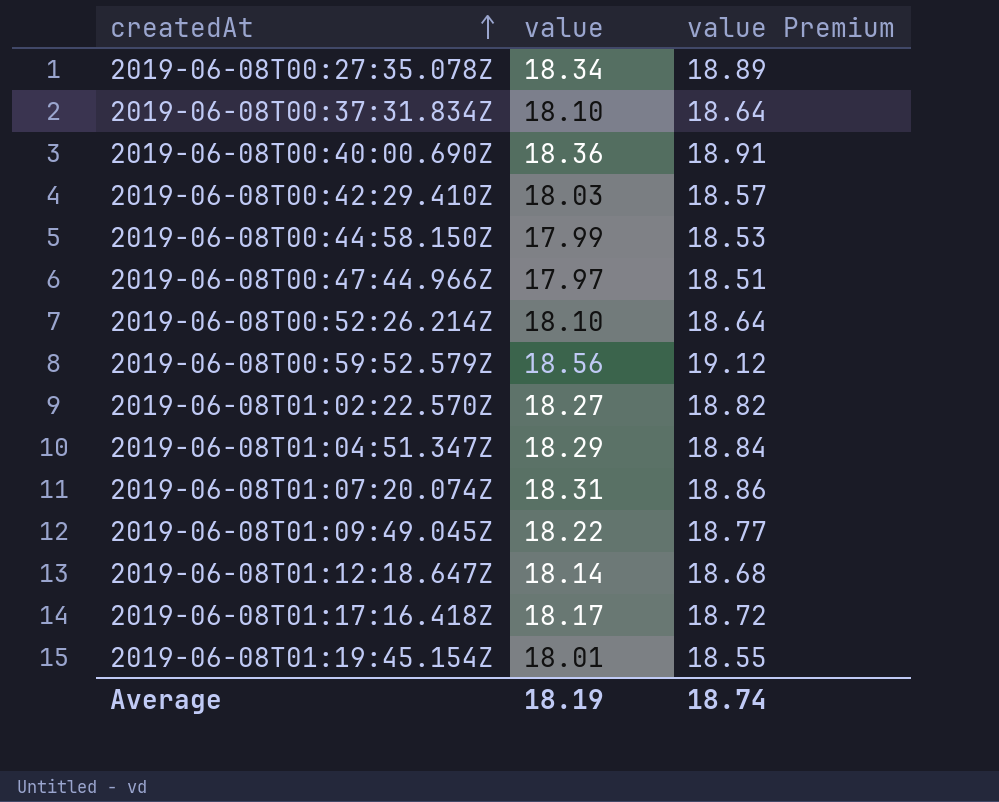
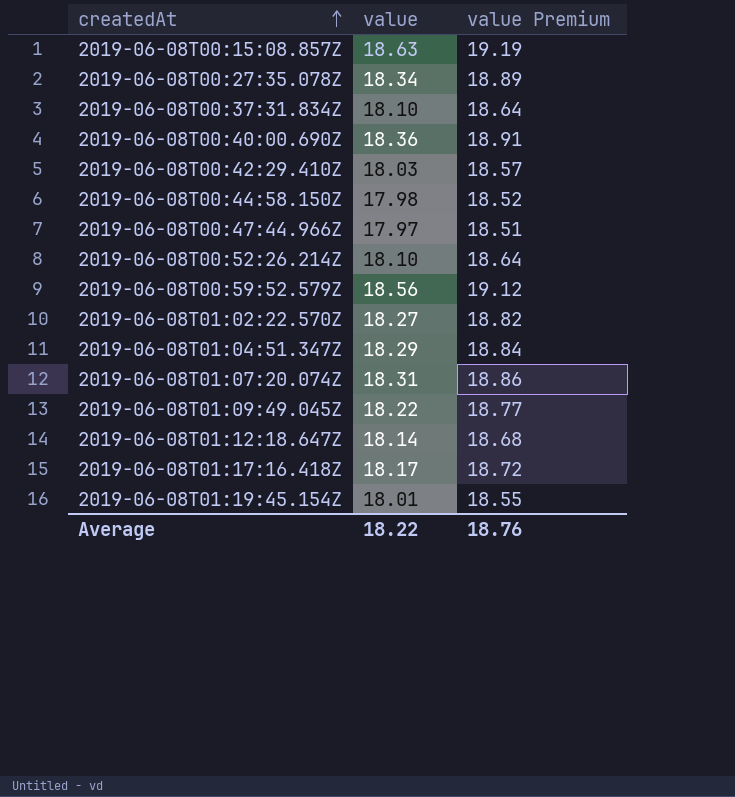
row 2019-06-08T00:15:08.857Z: none -> 18.63 | 19.19
2019-06-08T00:44:58.150Z | value: 17.99 -> 17.98
2019-06-08T00:44:58.150Z | value Premium: 18.53 -> 18.52
Average | value: 18.19 -> 18.22
Average | value Premium: 18.74 -> 18.76

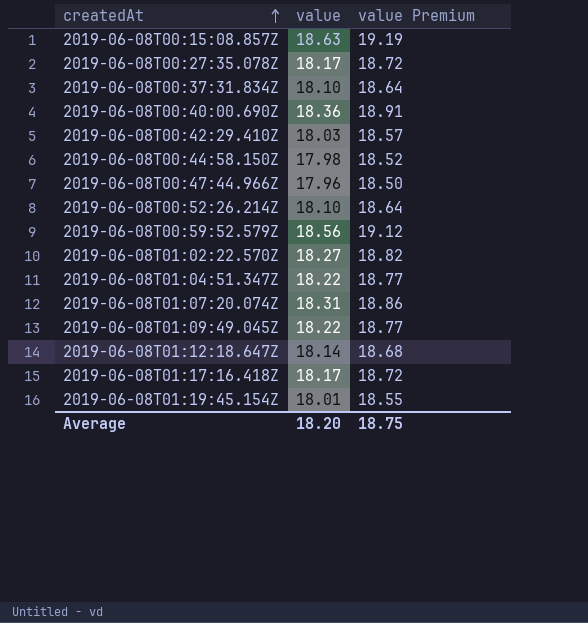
2019-06-08T00:27:35.078Z | value: 18.34 -> 18.17
2019-06-08T00:27:35.078Z | value Premium: 18.89 -> 18.72
2019-06-08T00:47:44.966Z | value: 17.97 -> 17.96
2019-06-08T00:47:44.966Z | value Premium: 18.51 -> 18.50
2019-06-08T01:04:51.347Z | value: 18.29 -> 18.22
2019-06-08T01:04:51.347Z | value Premium: 18.84 -> 18.77
Average | value: 18.22 -> 18.20
Average | value Premium: 18.76 -> 18.75

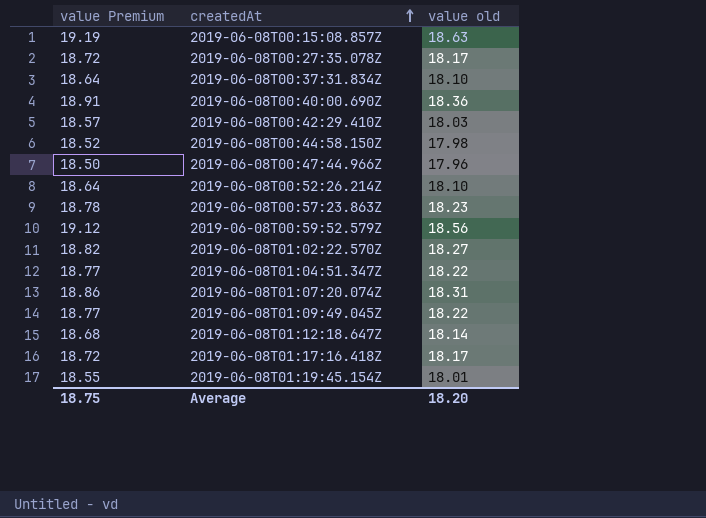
column value Premium | position: 3 -> 1
column name: value -> value old
row 2019-06-08T00:57:23.863Z: none -> 18.78 | 18.23

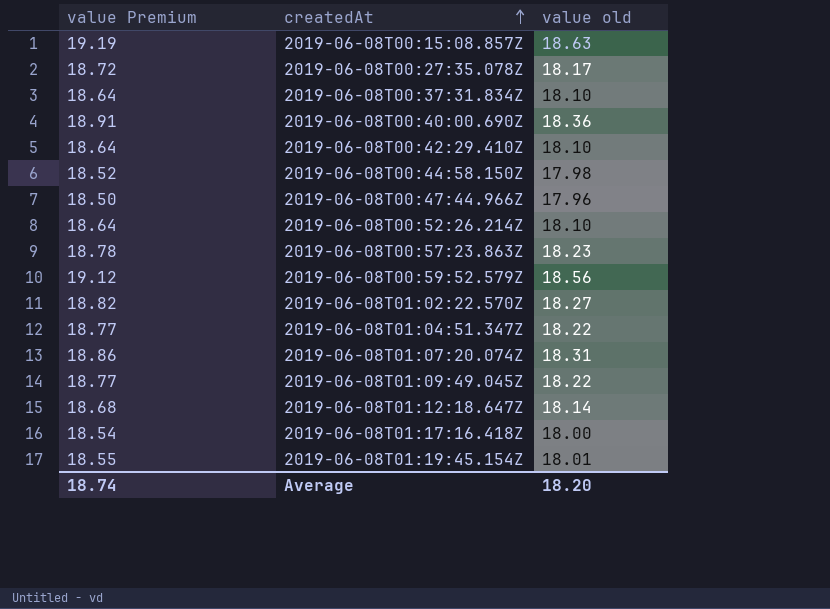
2019-06-08T00:42:29.410Z | value Premium: 18.57 -> 18.64
2019-06-08T00:42:29.410Z | value old: 18.03 -> 18.10
2019-06-08T01:17:16.418Z | value Premium: 18.72 -> 18.54
2019-06-08T01:17:16.418Z | value old: 18.17 -> 18.00
Average | value Premium: 18.75 -> 18.74

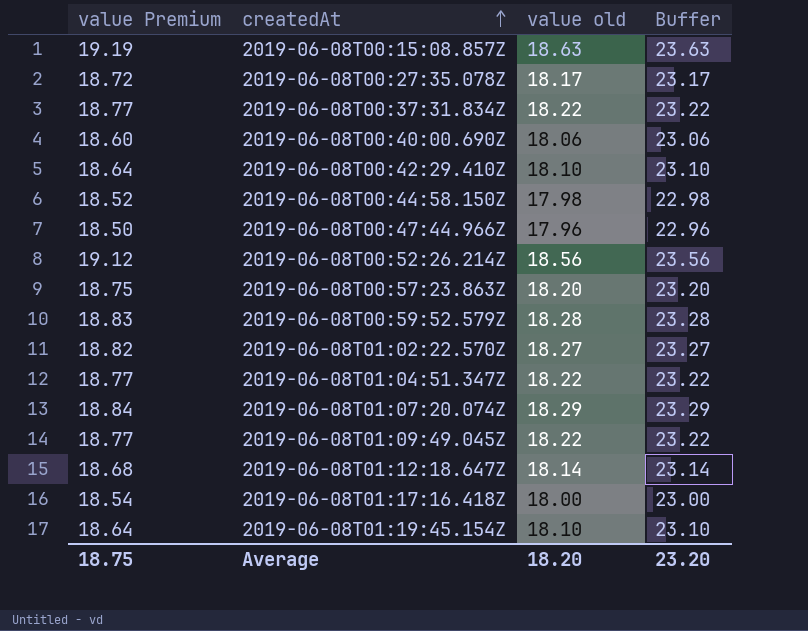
column Buffer | formula: none -> [value old] + 5
2019-06-08T00:37:31.834Z | value Premium: 18.64 -> 18.77
2019-06-08T00:37:31.834Z | value old: 18.10 -> 18.22
2019-06-08T00:40:00.690Z | value Premium: 18.91 -> 18.60
2019-06-08T00:40:00.690Z | value old: 18.36 -> 18.06
2019-06-08T00:52:26.214Z | value Premium: 18.64 -> 19.12
2019-06-08T00:52:26.214Z | value old: 18.10 -> 18.56
2019-06-08T00:57:23.863Z | value Premium: 18.78 -> 18.75
2019-06-08T00:57:23.863Z | value old: 18.23 -> 18.20
2019-06-08T00:59:52.579Z | value Premium: 19.12 -> 18.83
2019-06-08T00:59:52.579Z | value old: 18.56 -> 18.28
2019-06-08T01:07:20.074Z | value Premium: 18.86 -> 18.84
2019-06-08T01:07:20.074Z | value old: 18.31 -> 18.29
2019-06-08T01:19:45.154Z | value Premium: 18.55 -> 18.64
2019-06-08T01:19:45.154Z | value old: 18.01 -> 18.10
Average | value Premium: 18.74 -> 18.75

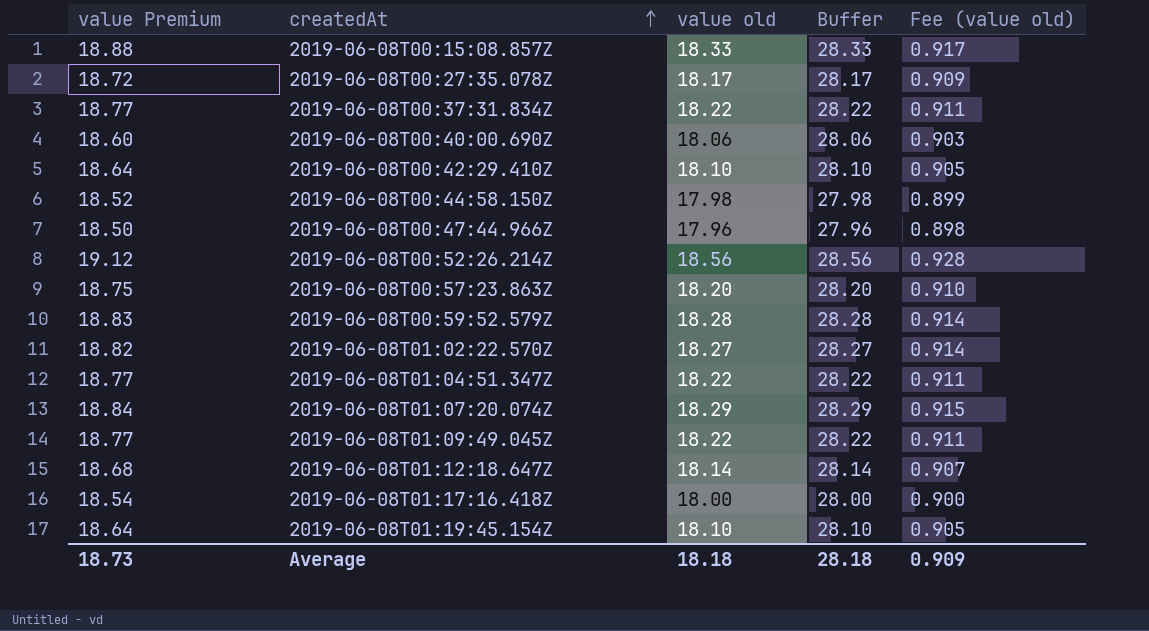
column Buffer | formula: [value old] + 5 -> [value old] + 10
column Fee (value old) | formula: none -> [value old] * 0.05
2019-06-08T00:15:08.857Z | value Premium: 19.19 -> 18.88
2019-06-08T00:15:08.857Z | value old: 18.63 -> 18.33
Average | value Premium: 18.75 -> 18.73
Average | value old: 18.20 -> 18.18
Average | Buffer: 23.20 -> 28.18

